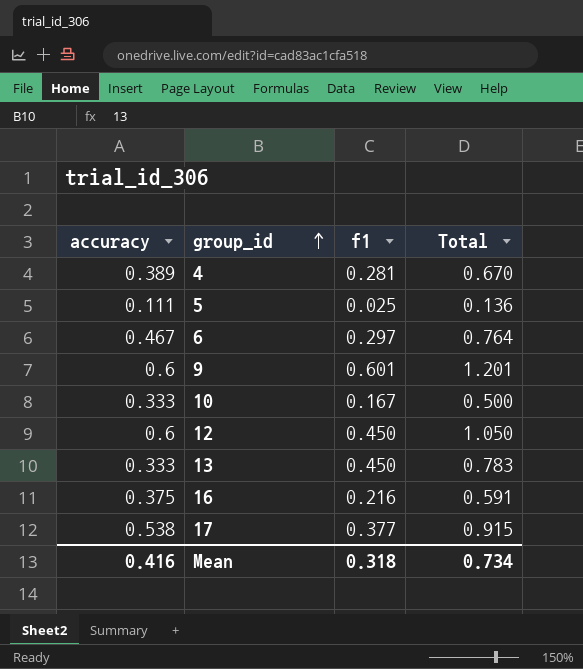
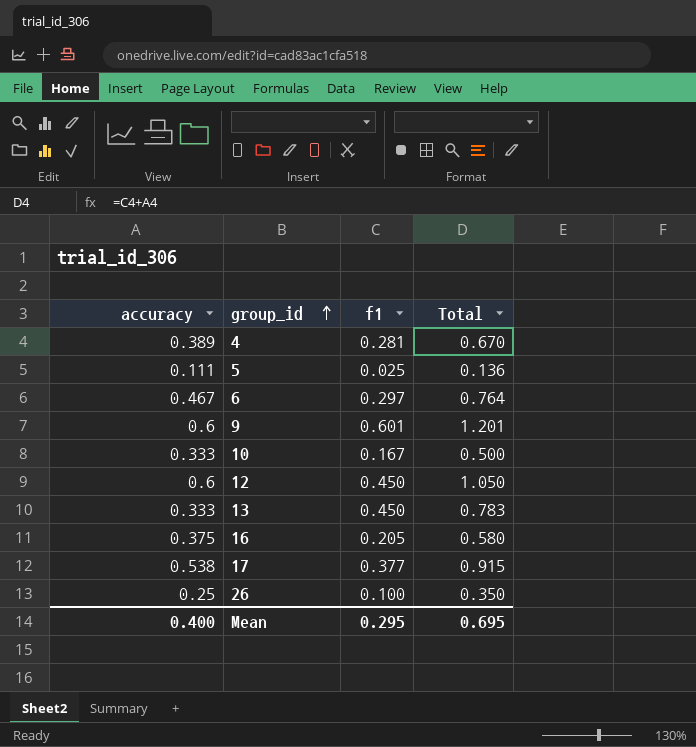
16 | f1: 0.216 -> 0.205
16 | Total: 0.591 -> 0.580
row 26: none -> 0.25 | 0.100 | 0.350
Mean | accuracy: 0.416 -> 0.400
Mean | f1: 0.318 -> 0.295
Mean | Total: 0.734 -> 0.695

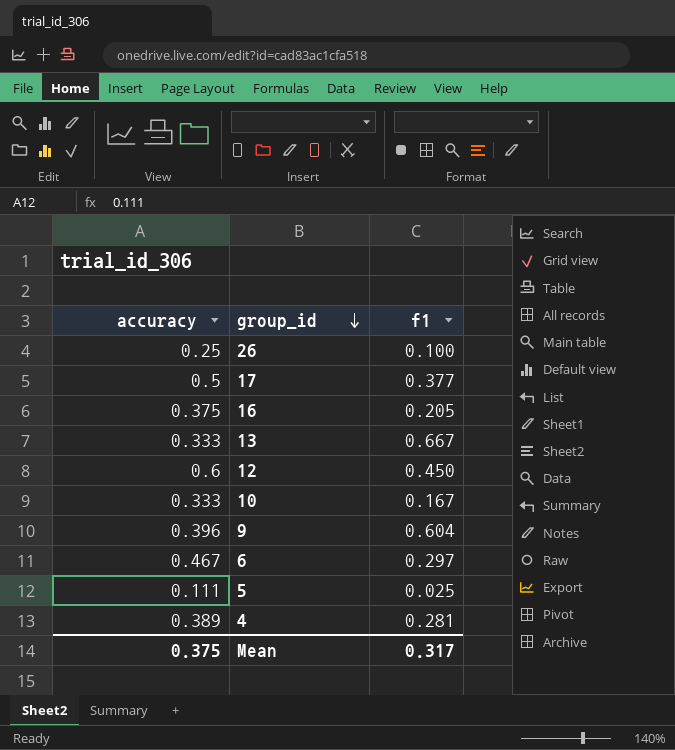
row order: group_id ascending -> group_id descending
column Total | formula: [accuracy] + [f1] -> none
17 | accuracy: 0.538 -> 0.5
13 | f1: 0.450 -> 0.667
9 | accuracy: 0.6 -> 0.396
9 | f1: 0.601 -> 0.604
Mean | accuracy: 0.400 -> 0.375
Mean | f1: 0.295 -> 0.317

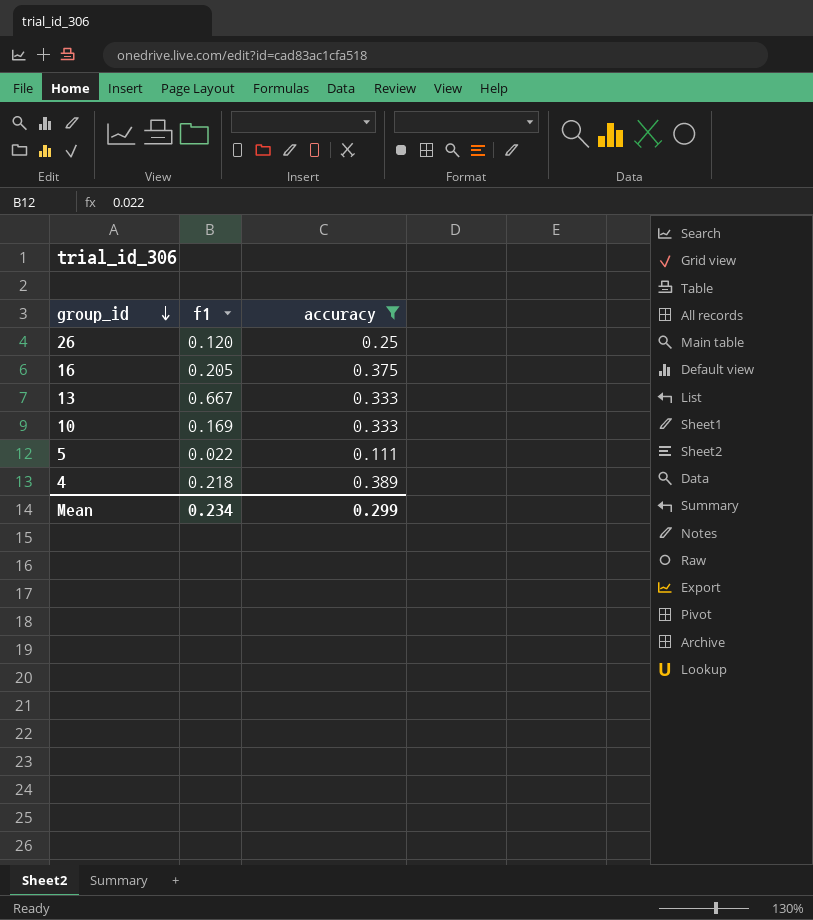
filter: none -> accuracy <= 0.389
column accuracy | position: 1 -> 3
26 | f1: 0.100 -> 0.120
10 | f1: 0.167 -> 0.169
5 | f1: 0.025 -> 0.022
4 | f1: 0.281 -> 0.218
Mean | f1: 0.317 -> 0.234
Mean | accuracy: 0.375 -> 0.299

